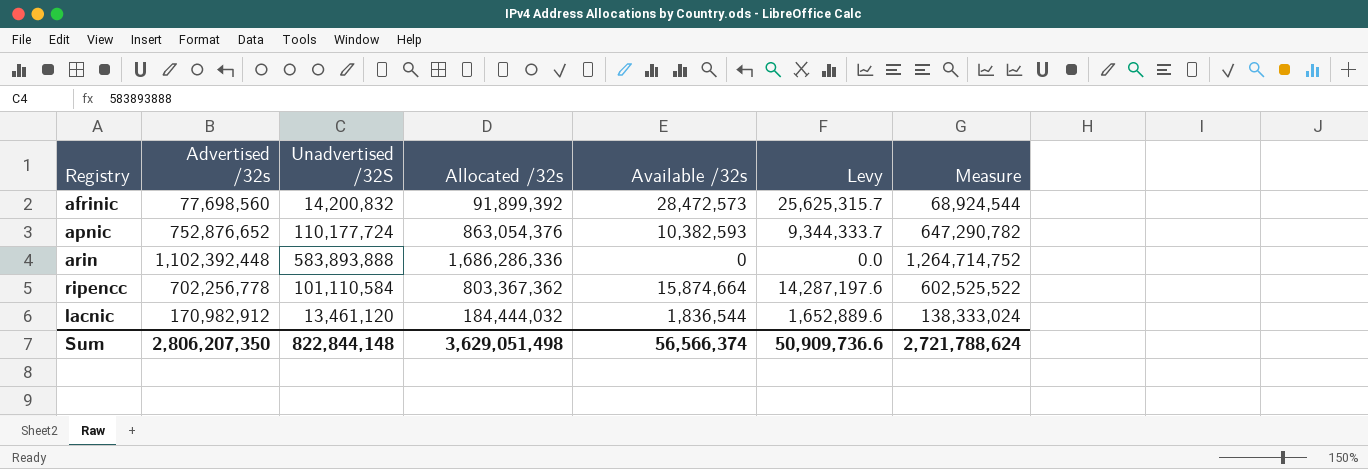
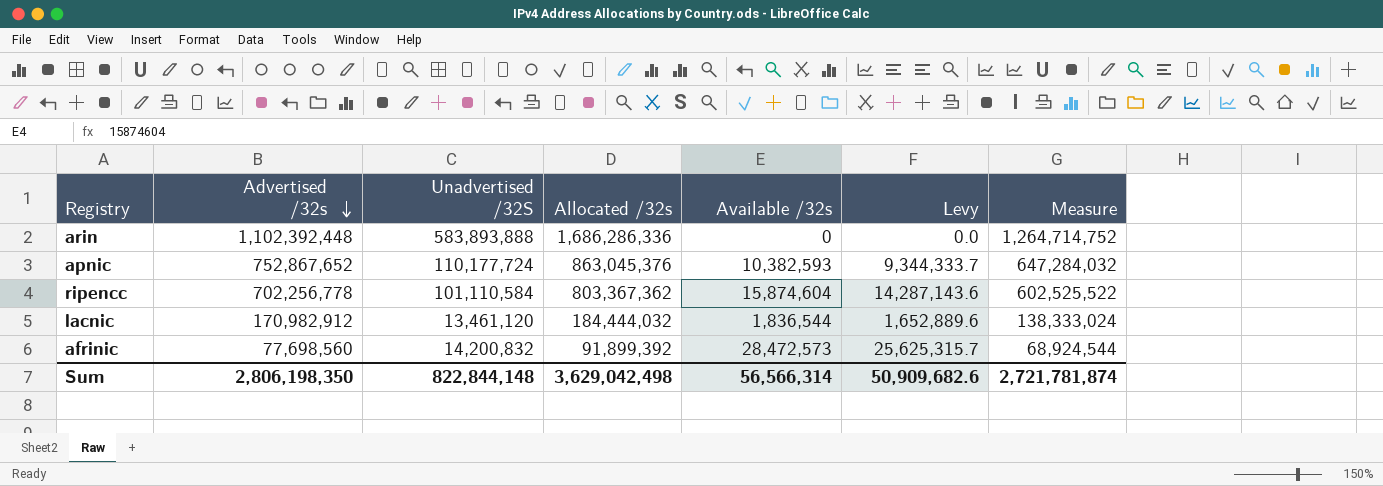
row order: none -> Advertised /32s descending
apnic | Advertised /32s: 752,876,652 -> 752,867,652
apnic | Allocated /32s: 863,054,376 -> 863,045,376
apnic | Measure: 647,290,782 -> 647,284,032
ripencc | Available /32s: 15,874,664 -> 15,874,604
ripencc | Levy: 14,287,197.6 -> 14,287,143.6
Sum | Advertised /32s: 2,806,207,350 -> 2,806,198,350
Sum | Allocated /32s: 3,629,051,498 -> 3,629,042,498
Sum | Available /32s: 56,566,374 -> 56,566,314
Sum | Levy: 50,909,736.6 -> 50,909,682.6
Sum | Measure: 2,721,788,624 -> 2,721,781,874

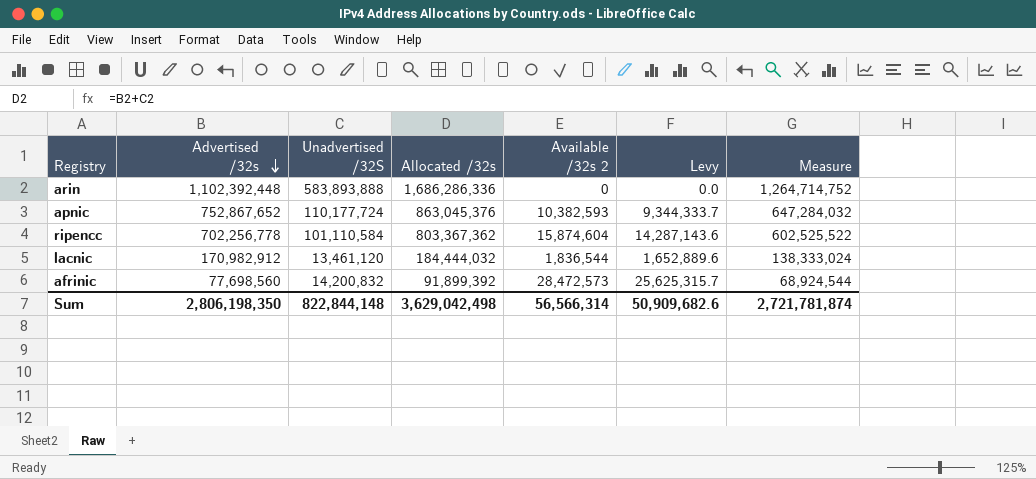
column name: Available /32s -> Available /32s 2

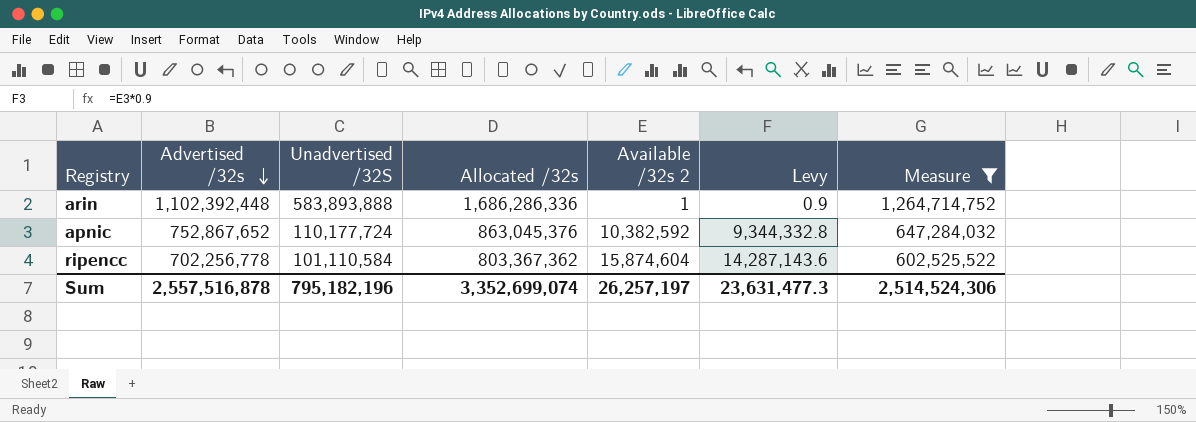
filter: none -> Measure >= 602,525,522
arin | Available /32s 2: 0 -> 1
arin | Levy: 0.0 -> 0.9
apnic | Available /32s 2: 10,382,593 -> 10,382,592
apnic | Levy: 9,344,333.7 -> 9,344,332.8
Sum | Advertised /32s: 2,806,198,350 -> 2,557,516,878
Sum | Unadvertised /32S: 822,844,148 -> 795,182,196
Sum | Allocated /32s: 3,629,042,498 -> 3,352,699,074
Sum | Available /32s 2: 56,566,314 -> 26,257,197
Sum | Levy: 50,909,682.6 -> 23,631,477.3
Sum | Measure: 2,721,781,874 -> 2,514,524,306

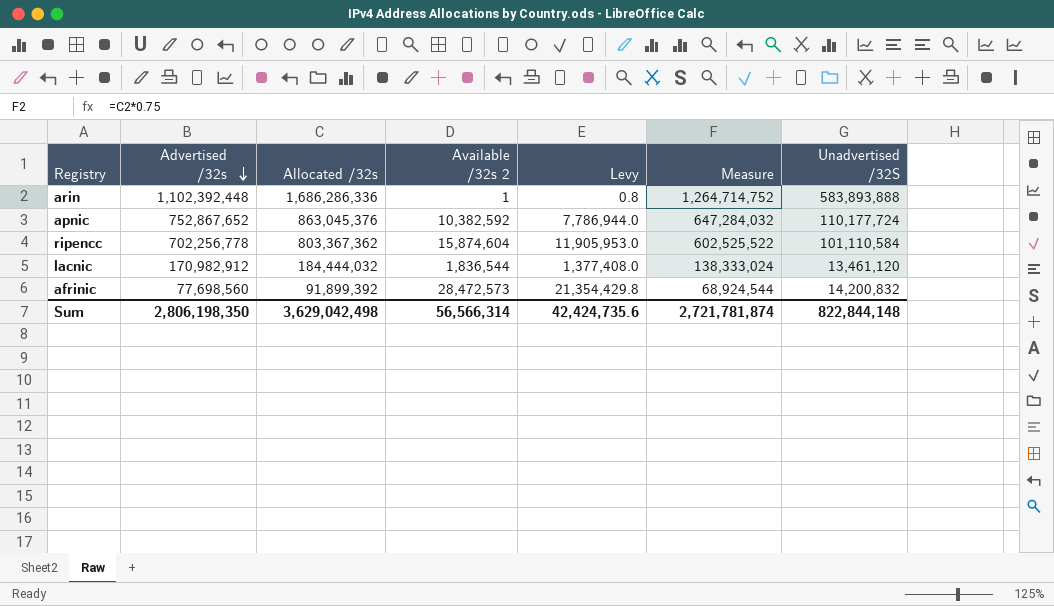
filter: Measure >= 602,525,522 -> none
column Levy | formula: [Available /32s 2] * 0.9 -> [Available /32s 2] * 0.75
column Unadvertised /32S | position: 3 -> 7
Sum | Advertised /32s: 2,557,516,878 -> 2,806,198,350
Sum | Allocated /32s: 3,352,699,074 -> 3,629,042,498
Sum | Available /32s 2: 26,257,197 -> 56,566,314
Sum | Levy: 23,631,477.3 -> 42,424,735.6
Sum | Measure: 2,514,524,306 -> 2,721,781,874
Sum | Unadvertised /32S: 795,182,196 -> 822,844,148

